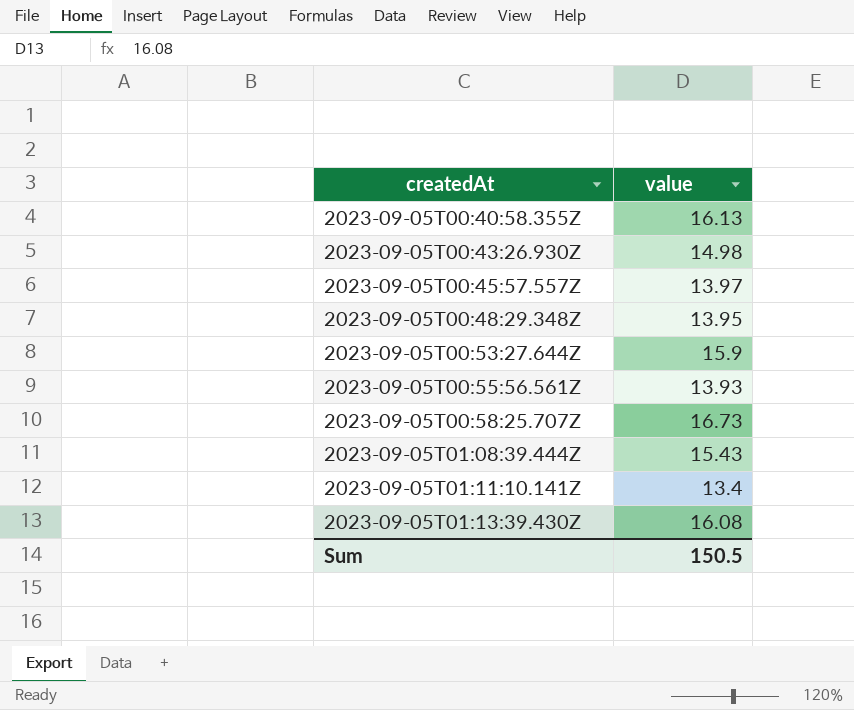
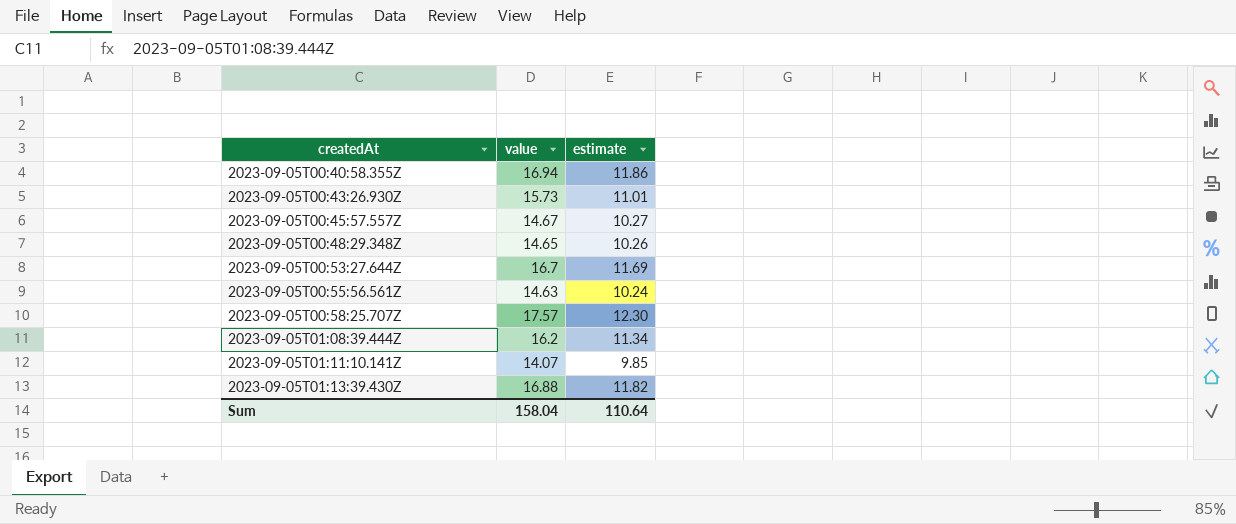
column estimate | formula: none -> [value] * 0.7
2023-09-05T00:40:58.355Z | value: 16.13 -> 16.94
2023-09-05T00:43:26.930Z | value: 14.98 -> 15.73
2023-09-05T00:45:57.557Z | value: 13.97 -> 14.67
2023-09-05T00:48:29.348Z | value: 13.95 -> 14.65
2023-09-05T00:53:27.644Z | value: 15.9 -> 16.7
2023-09-05T00:55:56.561Z | value: 13.93 -> 14.63
2023-09-05T00:58:25.707Z | value: 16.73 -> 17.57
2023-09-05T01:08:39.444Z | value: 15.43 -> 16.2
2023-09-05T01:11:10.141Z | value: 13.4 -> 14.07
2023-09-05T01:13:39.430Z | value: 16.08 -> 16.88
Sum | value: 150.5 -> 158.04

